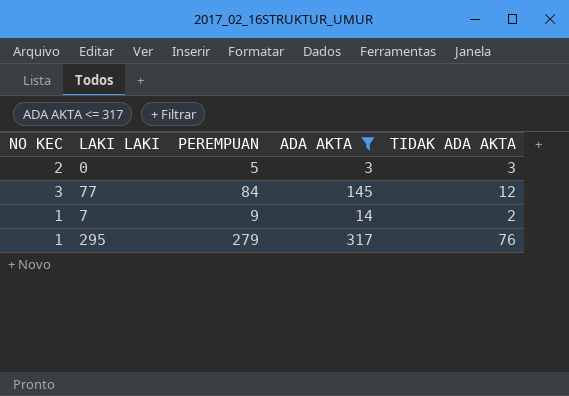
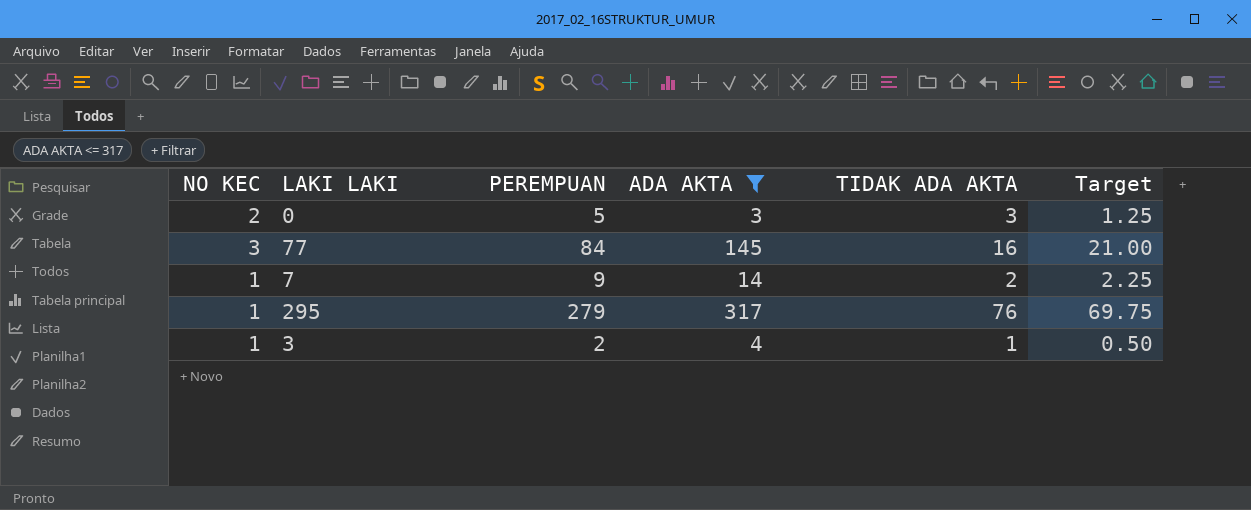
column Target | formula: none -> [PEREMPUAN] * 0.25
77 | TIDAK ADA AKTA: 12 -> 16
row 3: none -> 1 | 2 | 4 | 1 | 0.50

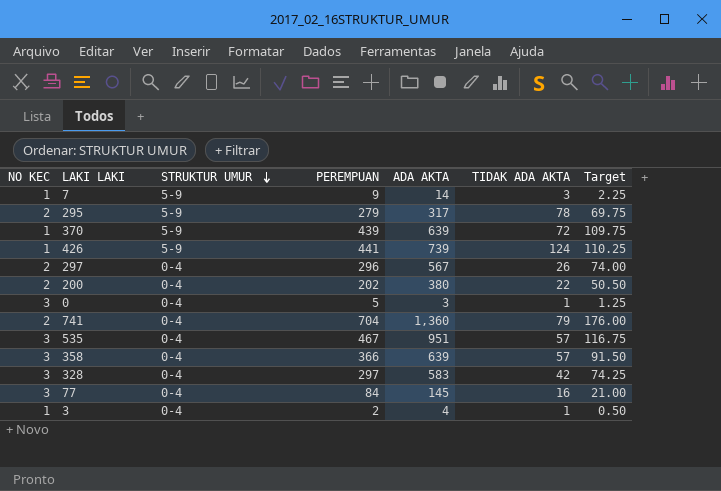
filter: ADA AKTA <= 317 -> none
row order: none -> STRUKTUR UMUR descending
column STRUKTUR UMUR | position: none -> 3
7 | TIDAK ADA AKTA: 2 -> 3
295 | NO KEC: 1 -> 2
295 | TIDAK ADA AKTA: 76 -> 78
0 | NO KEC: 2 -> 3
0 | TIDAK ADA AKTA: 3 -> 1

